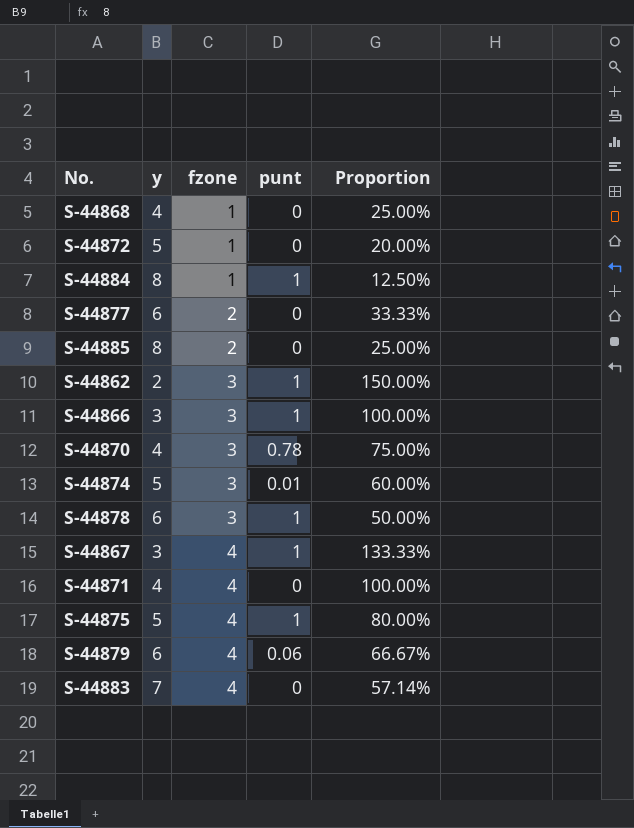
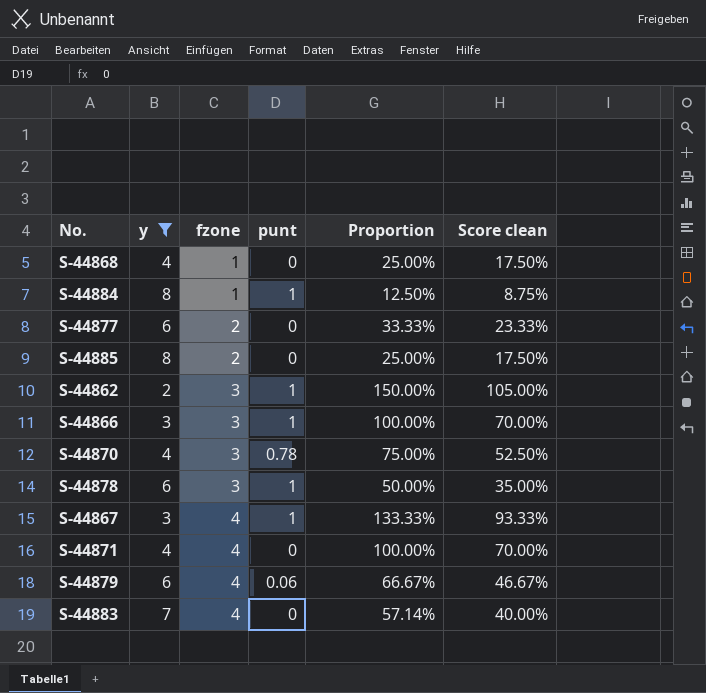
filter: none -> y != 5
column Score clean | formula: none -> [Proportion] * 0.7

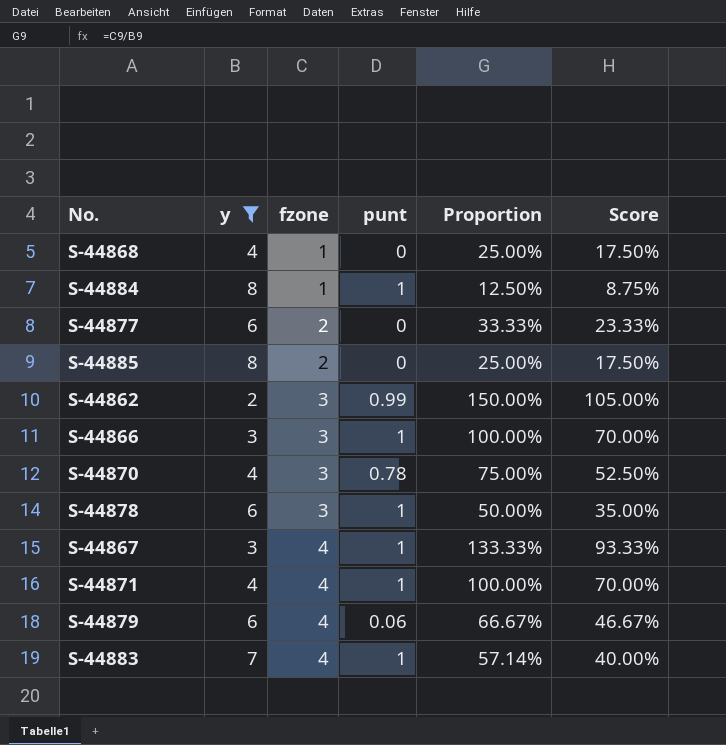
column name: Score clean -> Score
S-44862 | punt: 1 -> 0.99
S-44871 | punt: 0 -> 1
S-44883 | punt: 0 -> 1

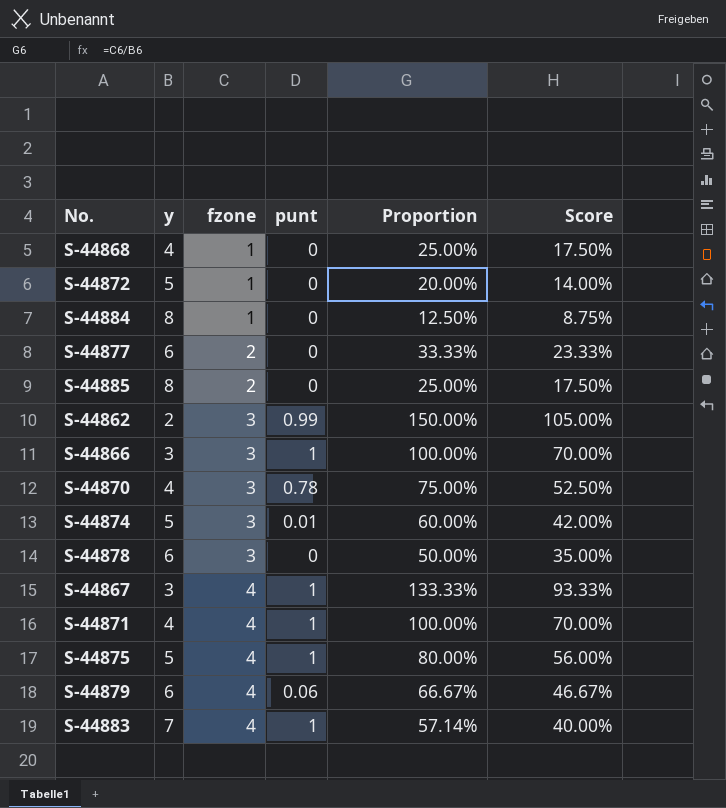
filter: y != 5 -> none
S-44884 | punt: 1 -> 0
S-44878 | punt: 1 -> 0

